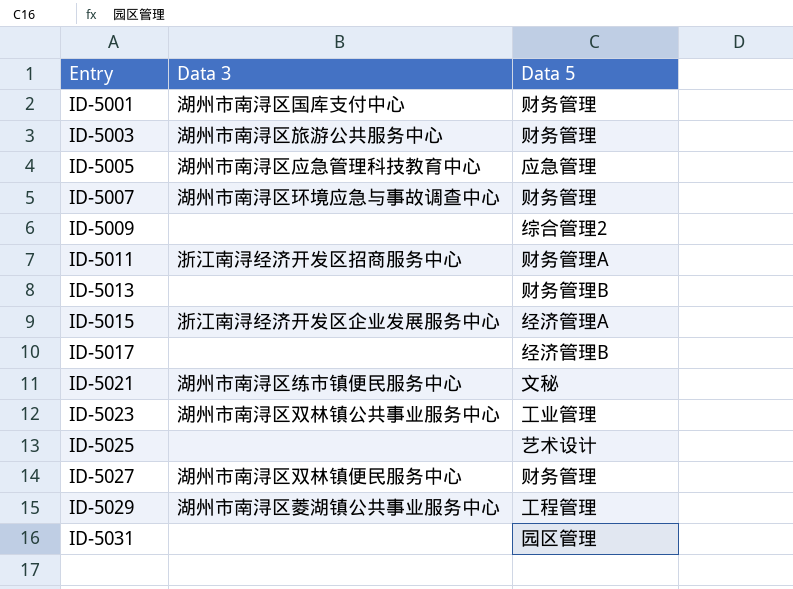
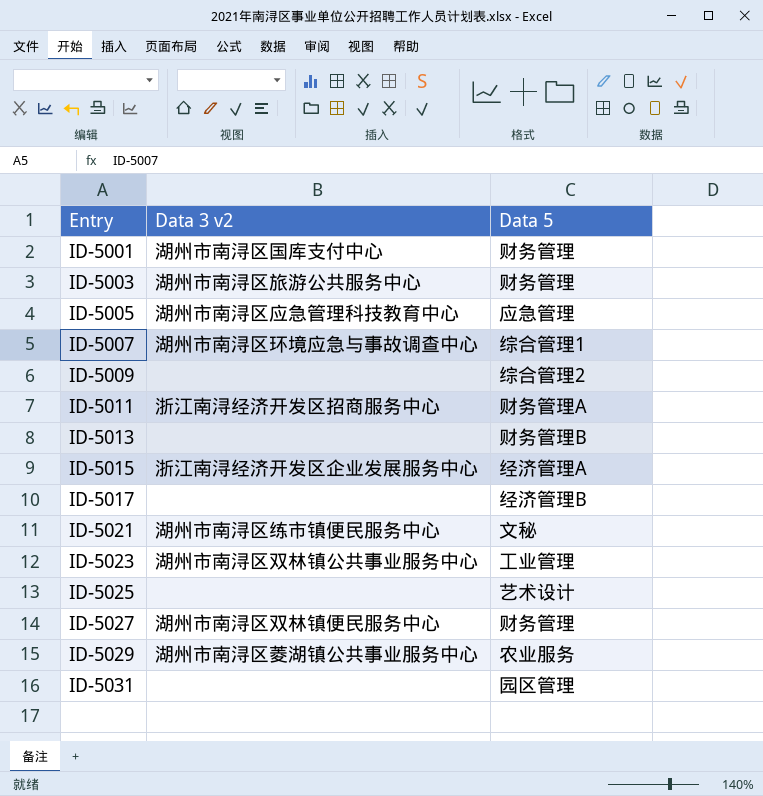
column name: Data 3 -> Data 3 v2
ID-5007 | Data 5: 财务管理 -> 综合管理1
ID-5029 | Data 5: 工程管理 -> 农业服务

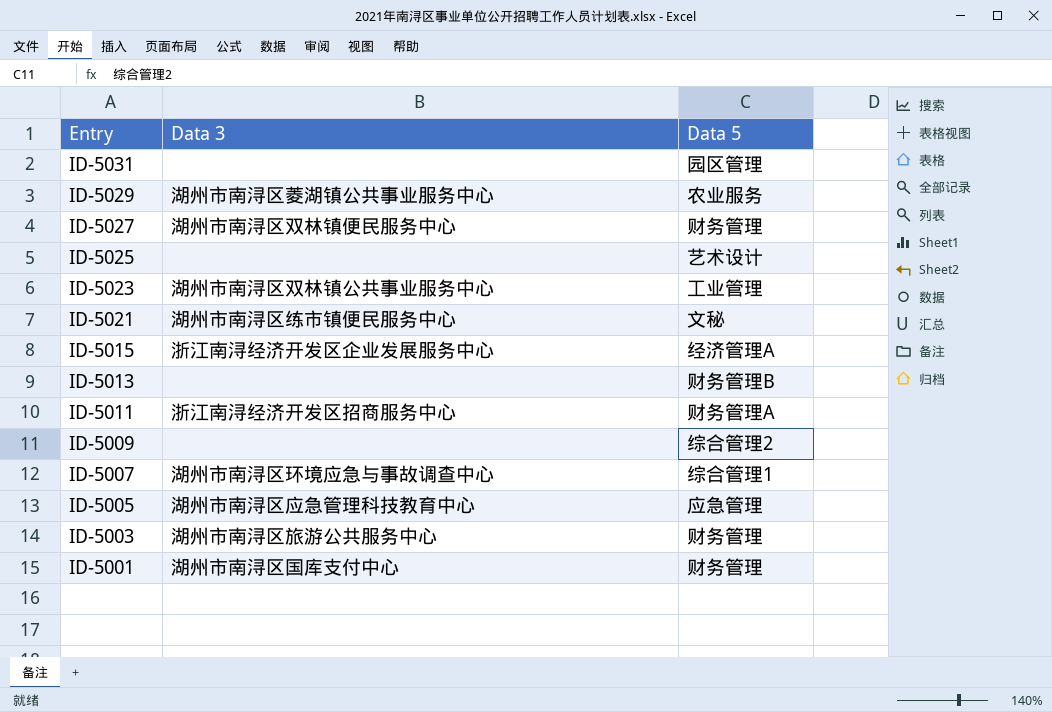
row order: Entry ascending -> Entry descending
column name: Data 3 v2 -> Data 3
row ID-5017: none | 经济管理B -> none

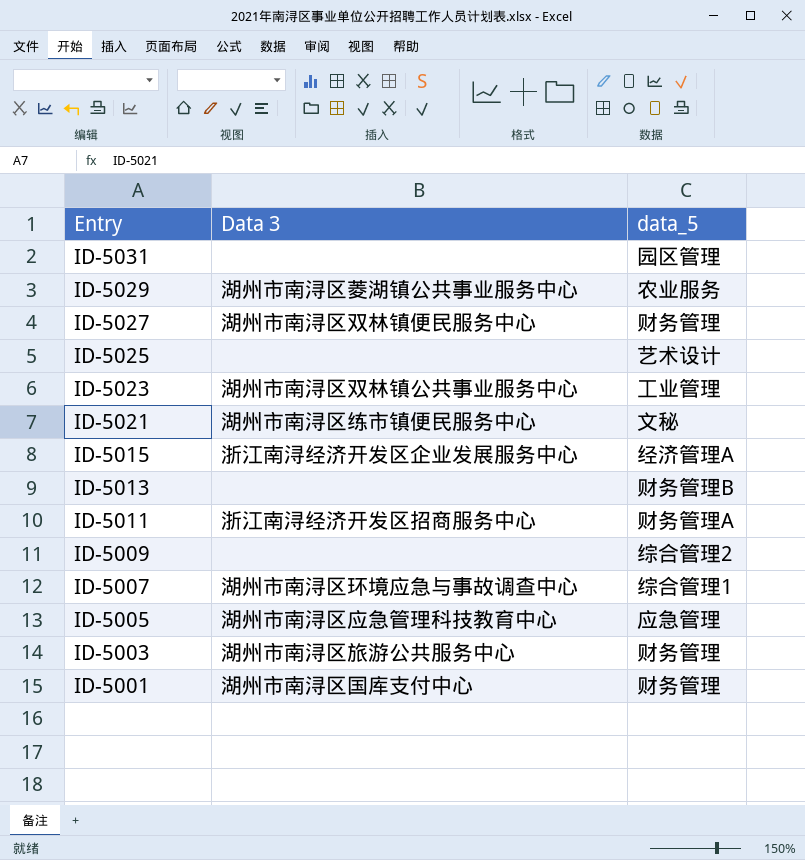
column name: Data 5 -> data_5

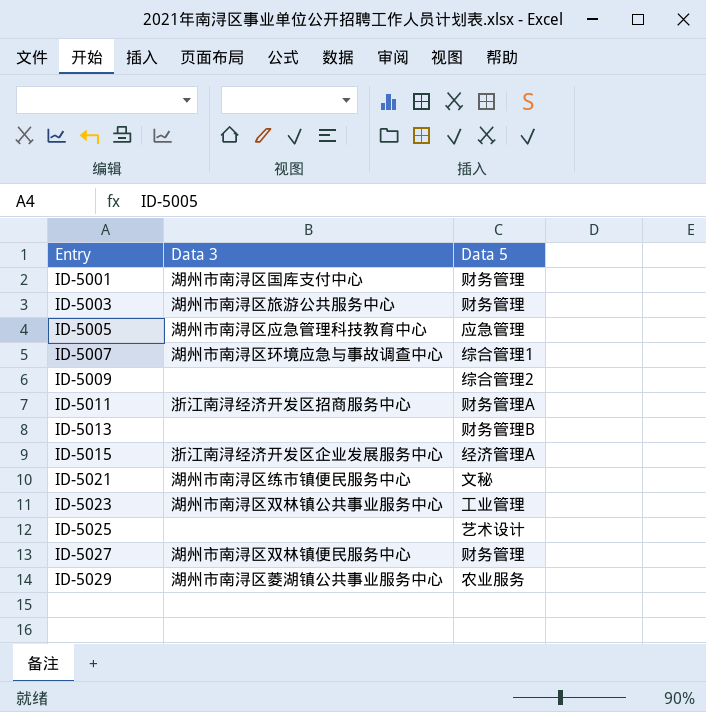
row order: Entry descending -> Entry ascending
column name: data_5 -> Data 5
row ID-5031: none | 园区管理 -> none

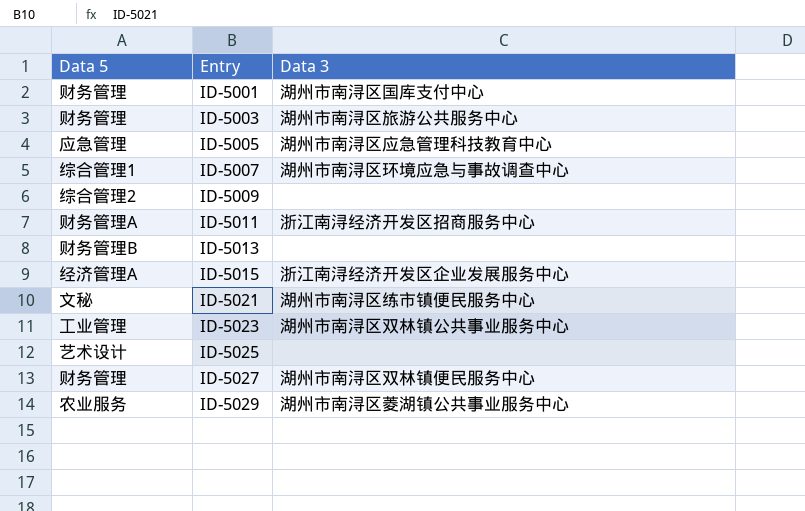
column Data 5 | position: 3 -> 1

